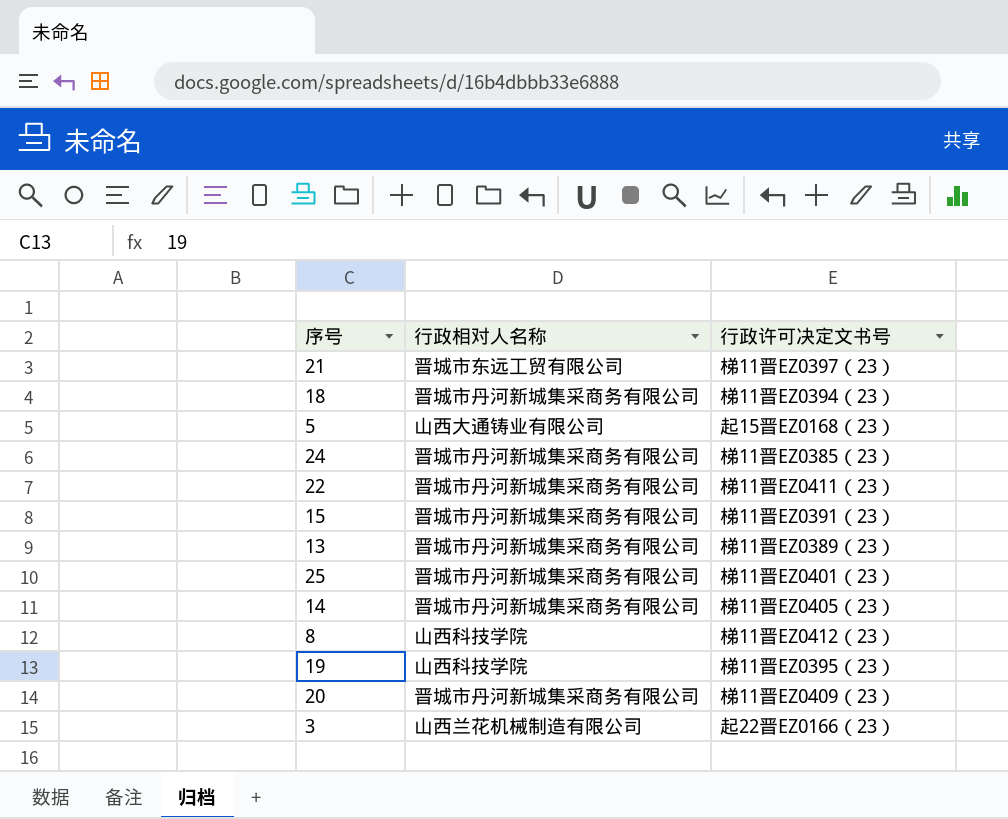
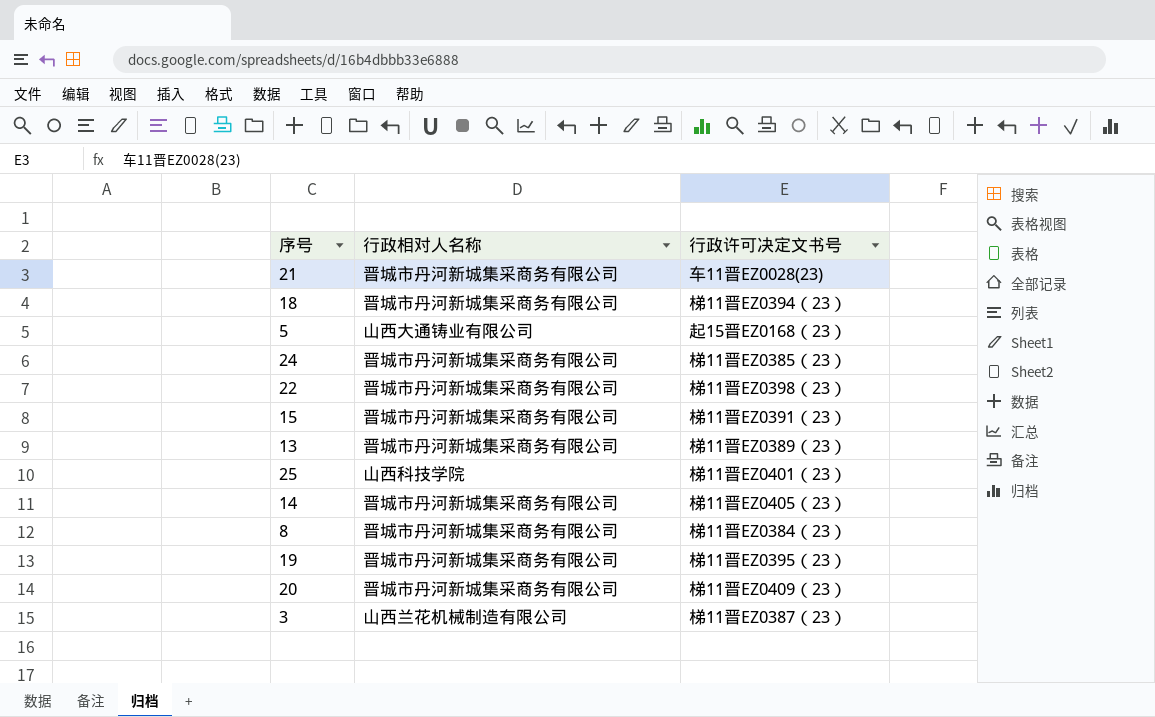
21 | 行政相对人名称: 晋城市东远工贸有限公司 -> 晋城市丹河新城集采商务有限公司
21 | 行政许可决定文书号: 梯11晋EZ0397（23） -> 车11晋EZ0028(23)
22 | 行政许可决定文书号: 梯11晋EZ0411（23） -> 梯11晋EZ0398（23）
25 | 行政相对人名称: 晋城市丹河新城集采商务有限公司 -> 山西科技学院
8 | 行政相对人名称: 山西科技学院 -> 晋城市丹河新城集采商务有限公司
8 | 行政许可决定文书号: 梯11晋EZ0412（23） -> 梯11晋EZ0384（23）
19 | 行政相对人名称: 山西科技学院 -> 晋城市丹河新城集采商务有限公司
3 | 行政许可决定文书号: 起22晋EZ0166（23） -> 梯11晋EZ0387（23）

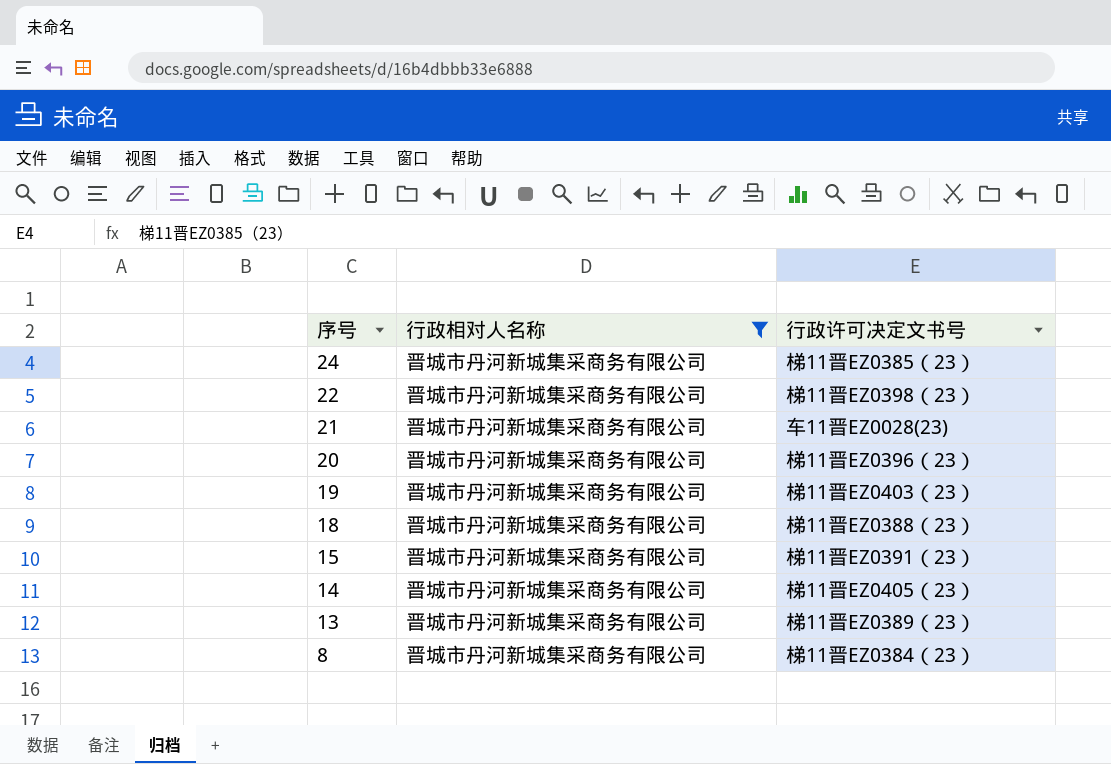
filter: none -> 行政相对人名称 = 晋城市丹河新城集采商务有限公司
row order: none -> 序号 descending
20 | 行政许可决定文书号: 梯11晋EZ0409（23） -> 梯11晋EZ0396（23）
19 | 行政许可决定文书号: 梯11晋EZ0395（23） -> 梯11晋EZ0403（23）
18 | 行政许可决定文书号: 梯11晋EZ0394（23） -> 梯11晋EZ0388（23）

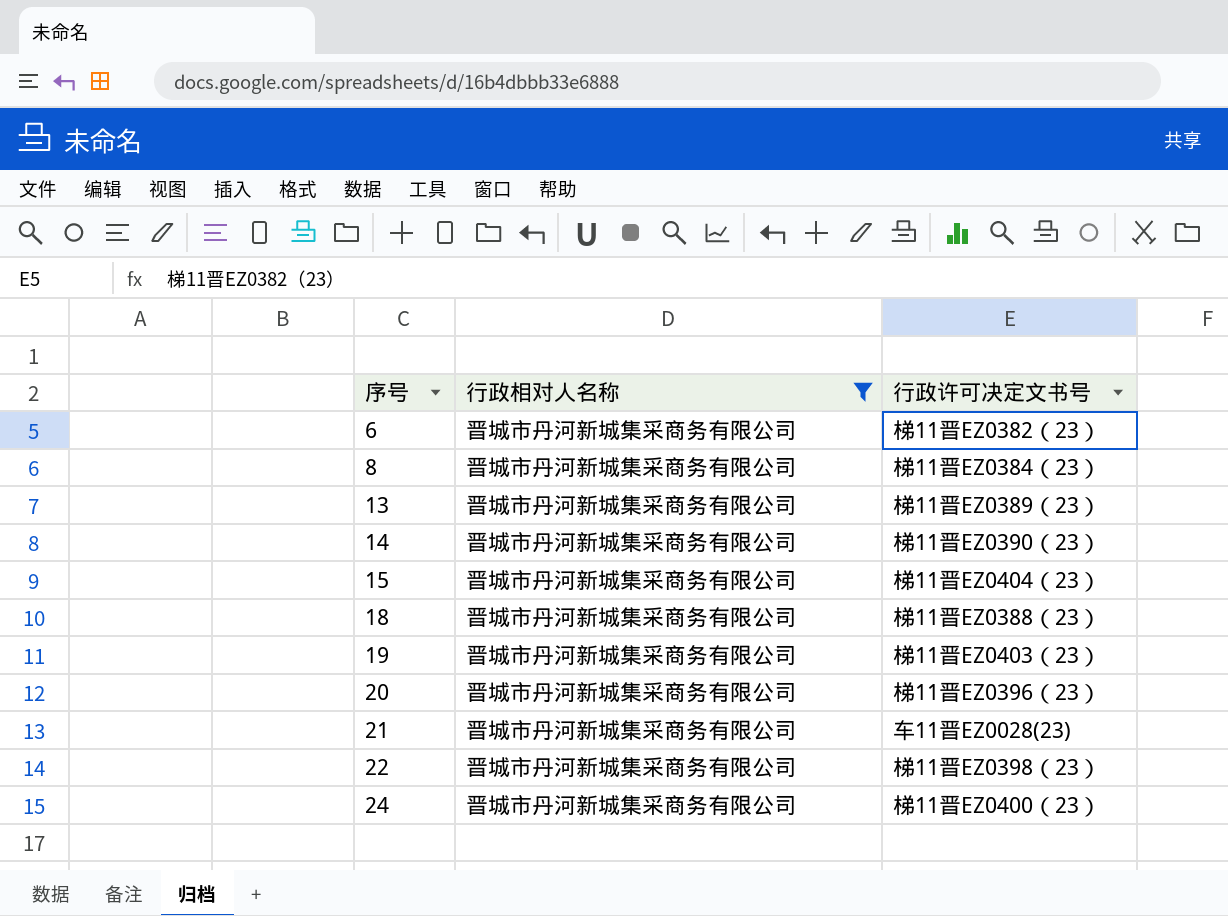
row order: 序号 descending -> 序号 ascending
row 6: none -> 晋城市丹河新城集采商务有限公司 | 梯11晋EZ0382（23）
14 | 行政许可决定文书号: 梯11晋EZ0405（23） -> 梯11晋EZ0390（23）
15 | 行政许可决定文书号: 梯11晋EZ0391（23） -> 梯11晋EZ0404（23）
24 | 行政许可决定文书号: 梯11晋EZ0385（23） -> 梯11晋EZ0400（23）

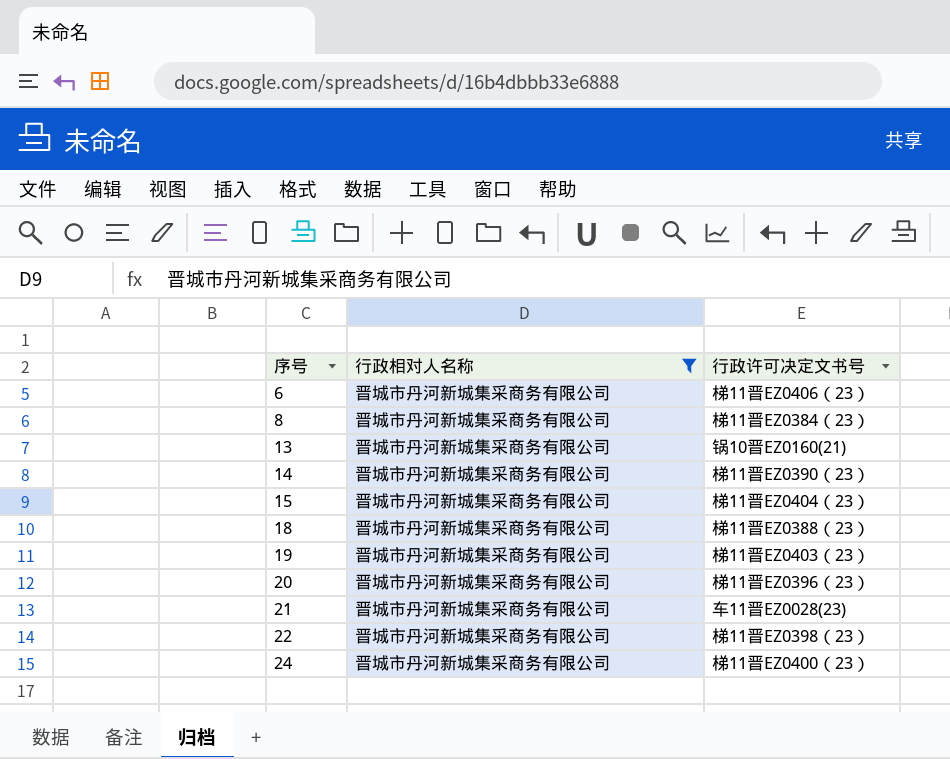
6 | 行政许可决定文书号: 梯11晋EZ0382（23） -> 梯11晋EZ0406（23）
13 | 行政许可决定文书号: 梯11晋EZ0389（23） -> 锅10晋EZ0160(21)

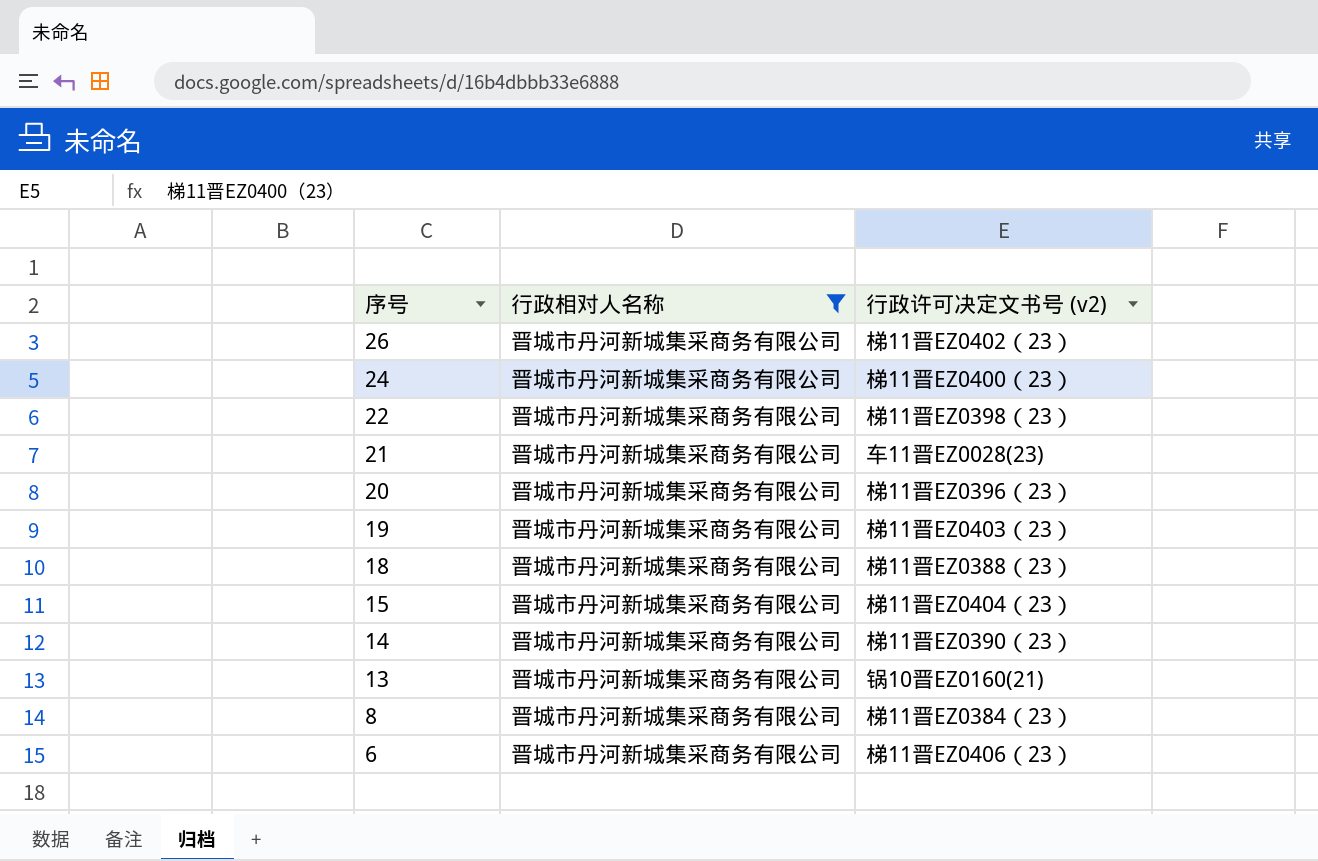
row order: 序号 ascending -> 序号 descending
column name: 行政许可决定文书号 -> 行政许可决定文书号 (v2)
row 26: none -> 晋城市丹河新城集采商务有限公司 | 梯11晋EZ0402（23）

